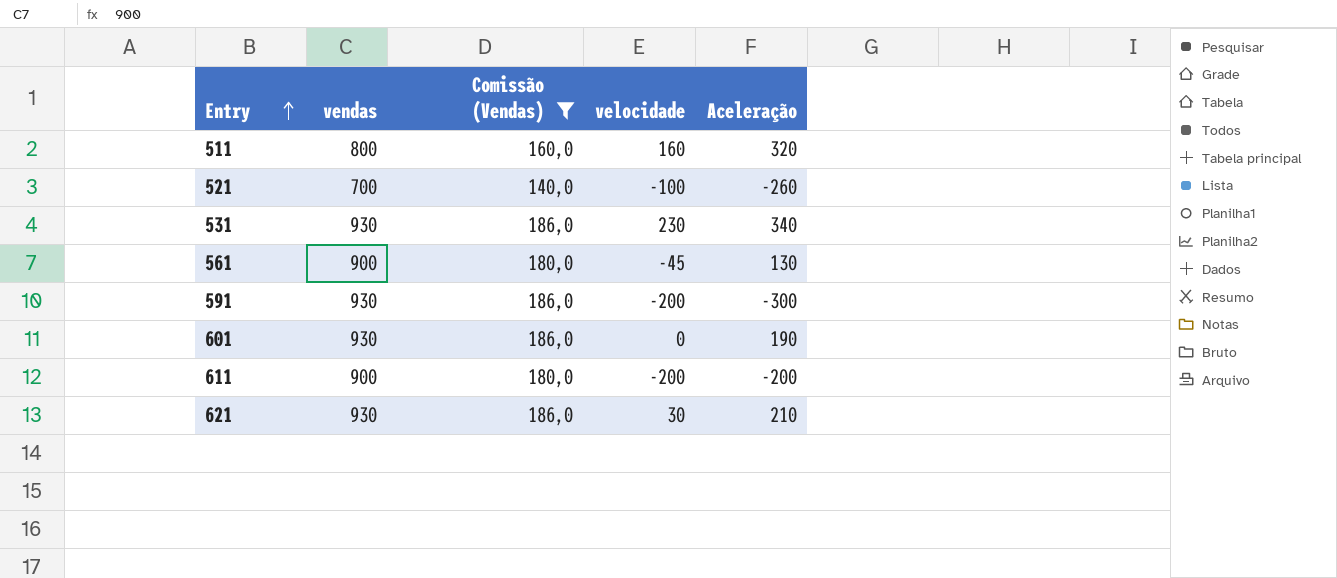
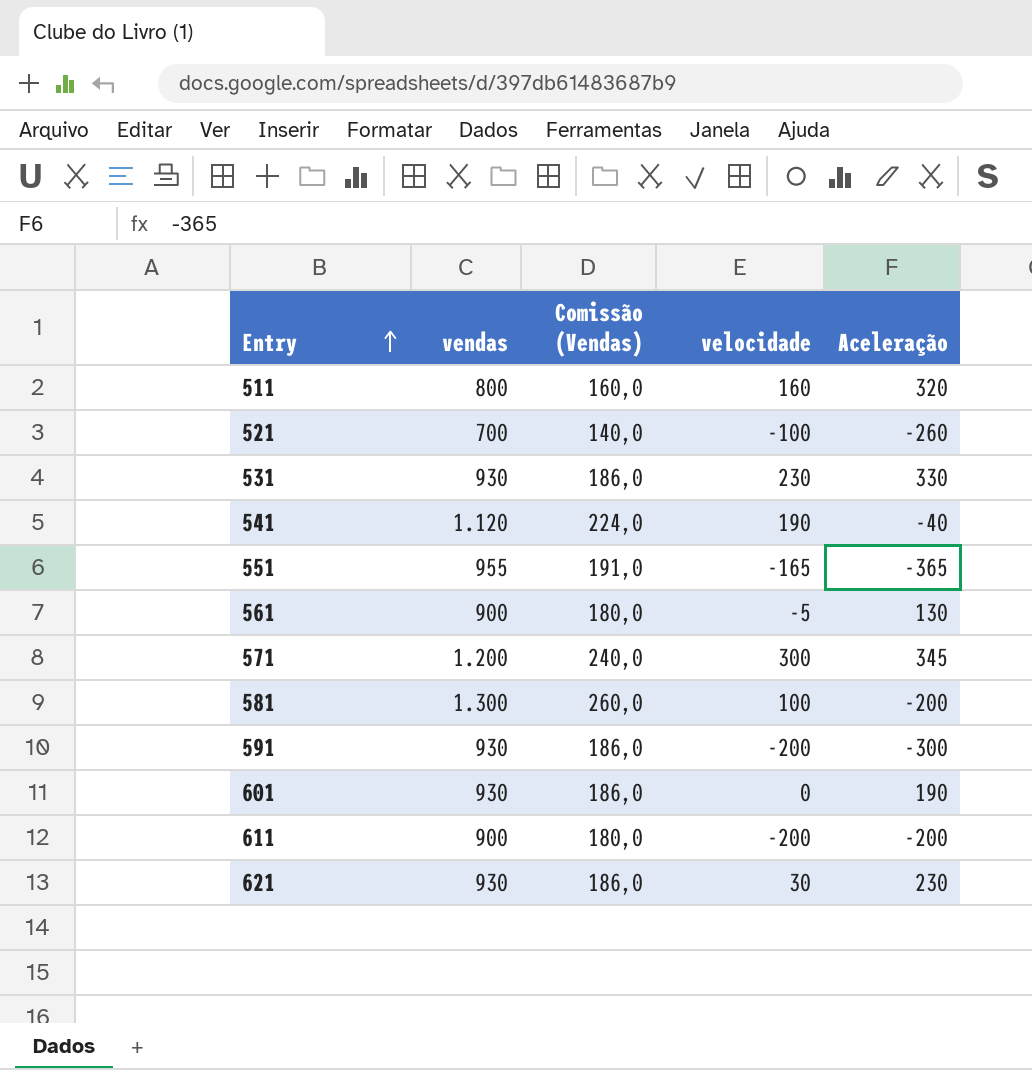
filter: Comissão (Vendas) <= 186,0 -> none
531 | Aceleração: 340 -> 330
561 | velocidade: -45 -> -5
621 | Aceleração: 210 -> 230

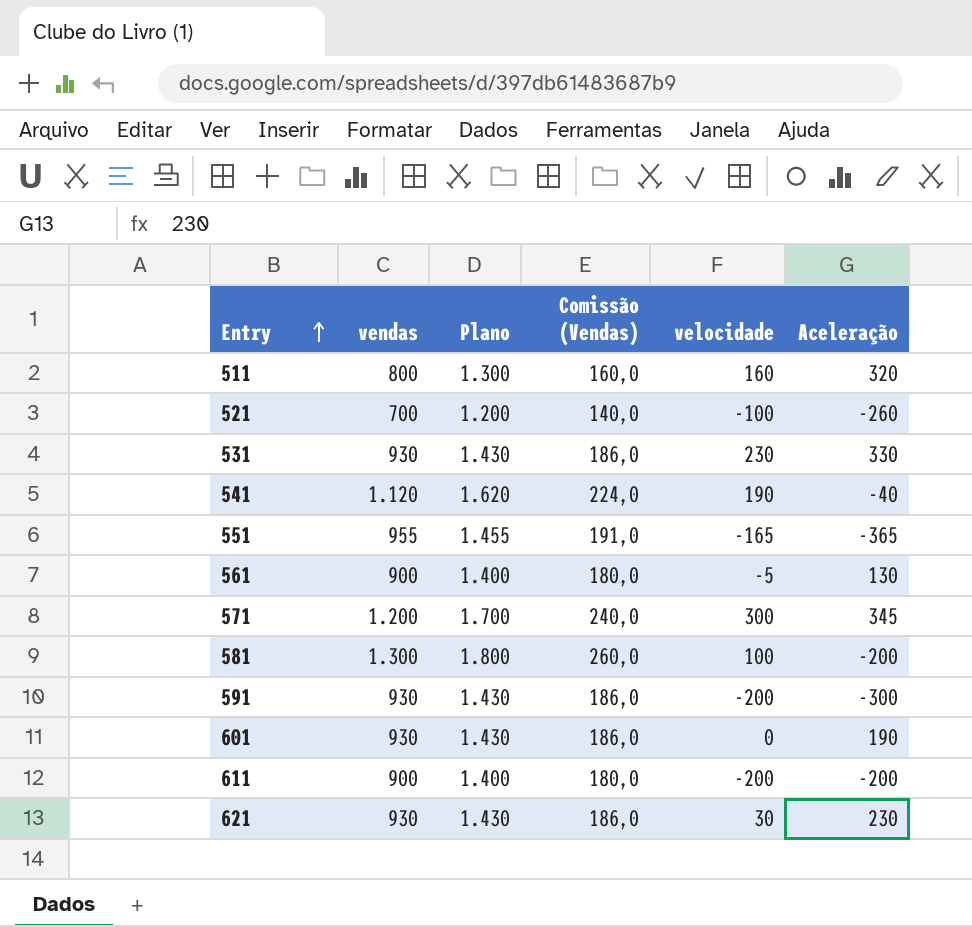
column Plano | formula: none -> [vendas] + 500

